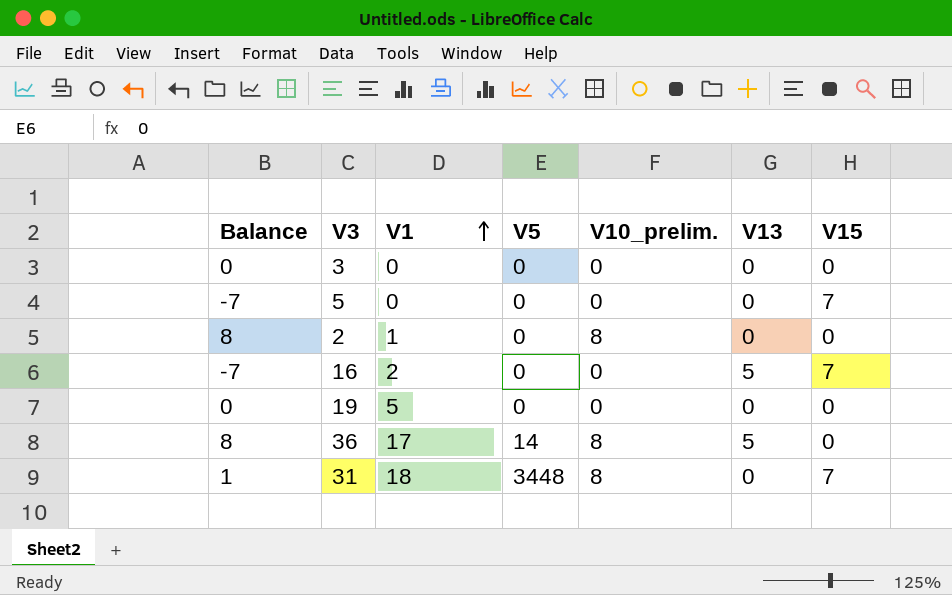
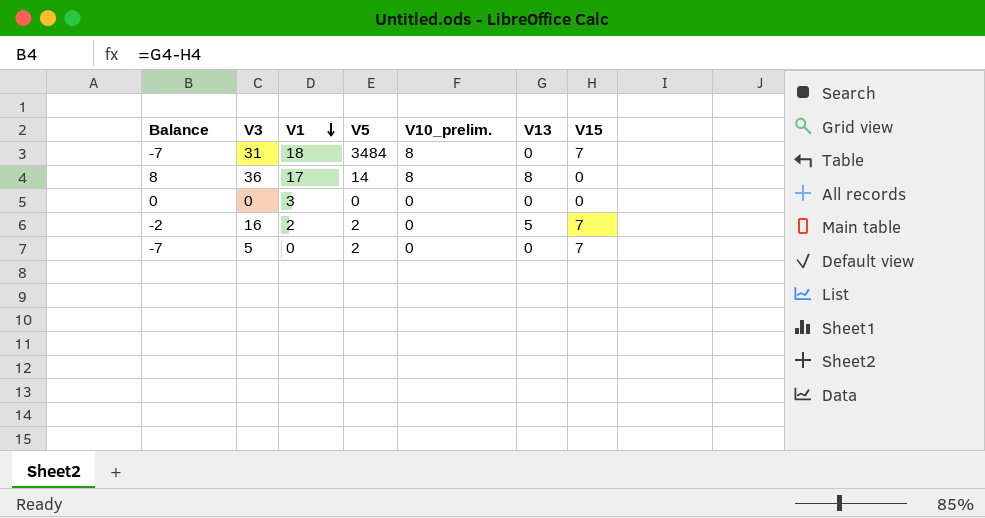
row order: V1 ascending -> V1 descending
column Balance | formula: [V10_prelim.] - [V15] -> [V13] - [V15]
row 3: 0 | 0 | 0 | 0 | 0 | 0 -> none
row 2: 8 | 1 | 0 | 8 | 0 | 0 -> none
row 19: 0 | 5 | 0 | 0 | 0 | 0 -> none
31 | V5: 3448 -> 3484
36 | V13: 5 -> 8
row 0: none -> 0 | 3 | 0 | 0 | 0 | 0
16 | V5: 0 -> 2
5 | V5: 0 -> 2

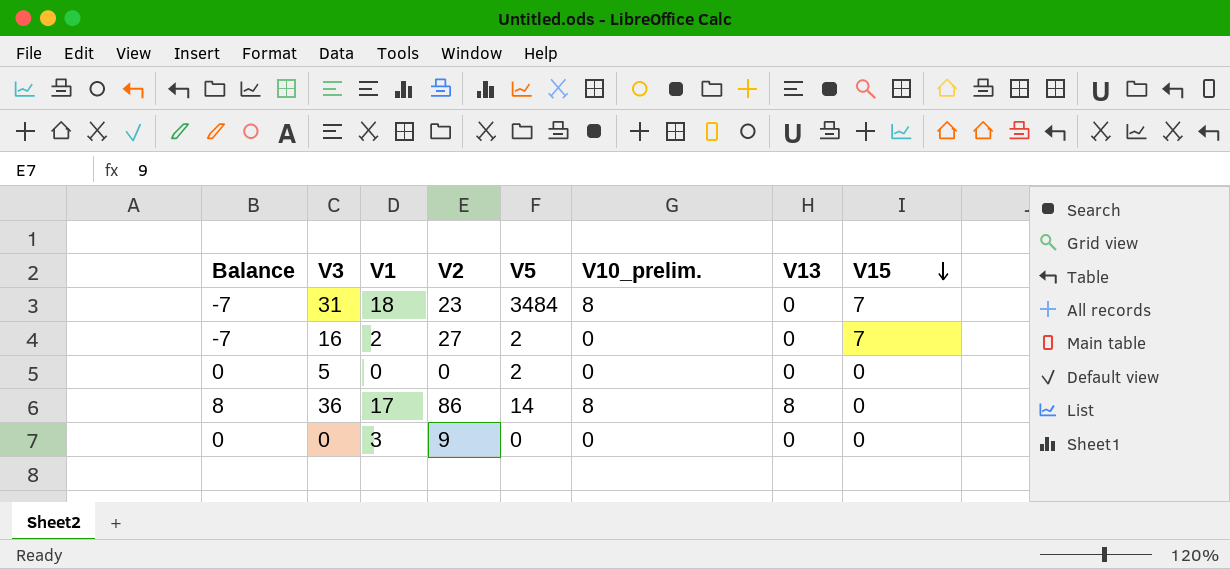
row order: V1 descending -> V15 descending
column V2 | position: none -> 4
16 | Balance: -2 -> -7
16 | V13: 5 -> 0
5 | Balance: -7 -> 0
5 | V15: 7 -> 0

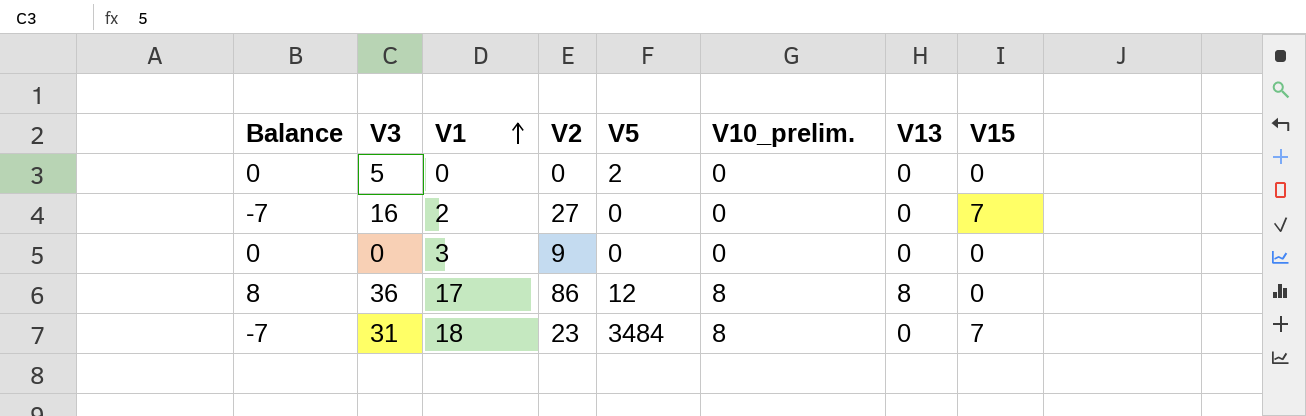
row order: V15 descending -> V1 ascending
16 | V5: 2 -> 0
36 | V5: 14 -> 12

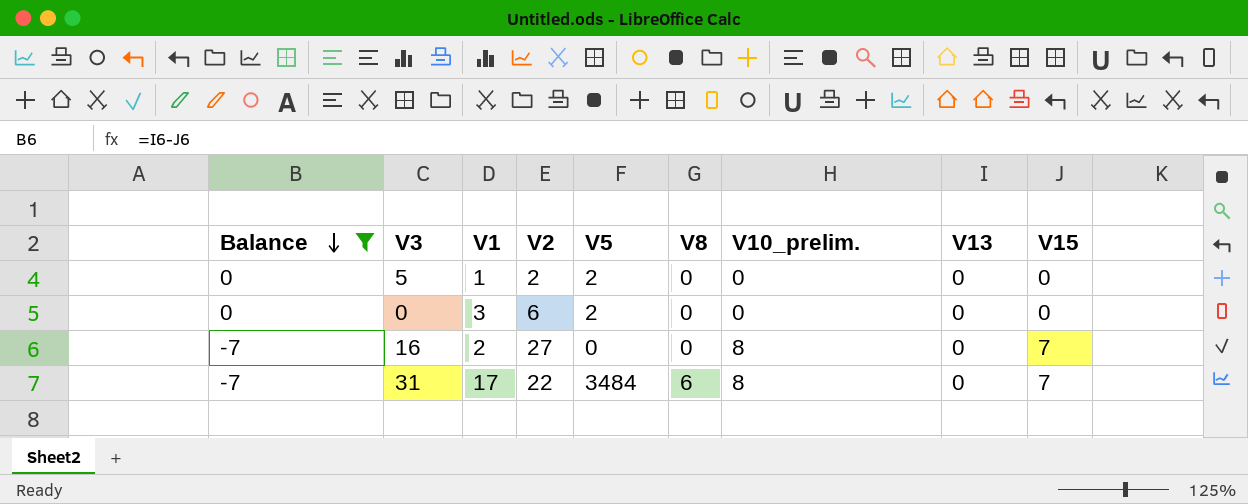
filter: none -> Balance != 8
row order: V1 ascending -> Balance descending
column V8 | position: none -> 6
5 | V1: 0 -> 1
5 | V2: 0 -> 2
0 | V2: 9 -> 6
0 | V5: 0 -> 2
16 | V10_prelim.: 0 -> 8
31 | V1: 18 -> 17
31 | V2: 23 -> 22

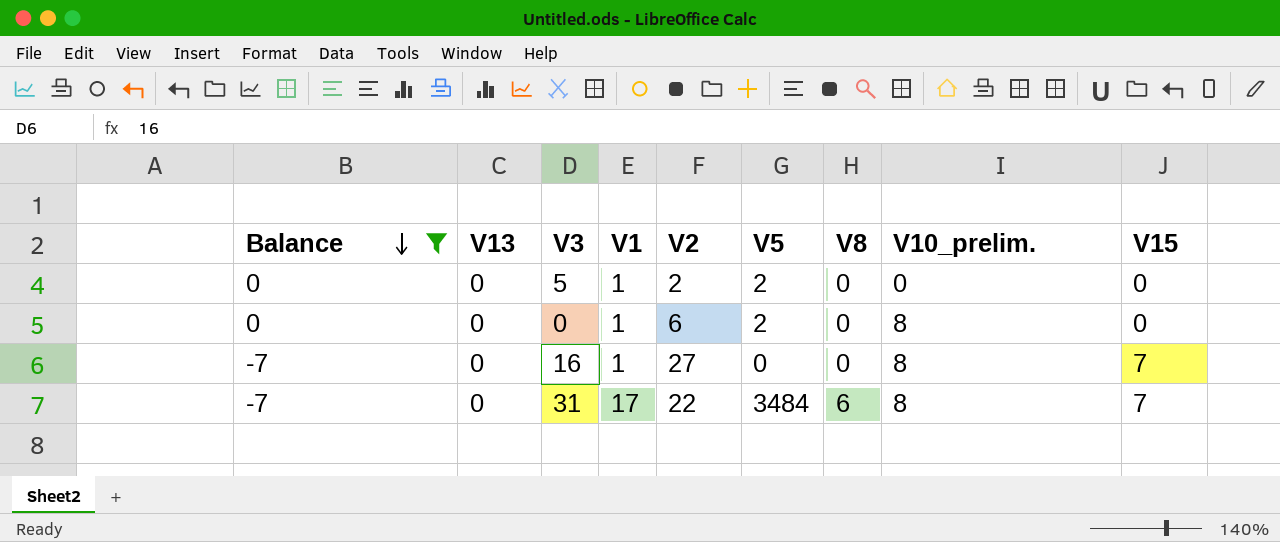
column V13 | position: 8 -> 2
0 | V1: 3 -> 1
0 | V10_prelim.: 0 -> 8
16 | V1: 2 -> 1

